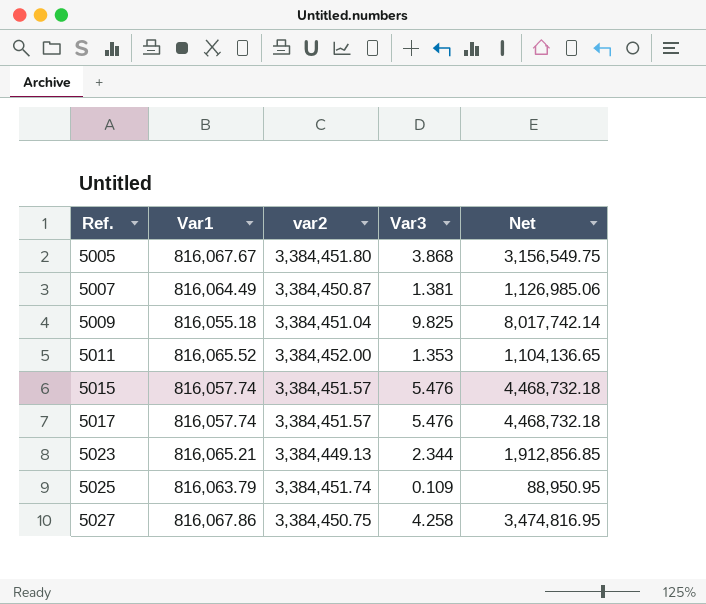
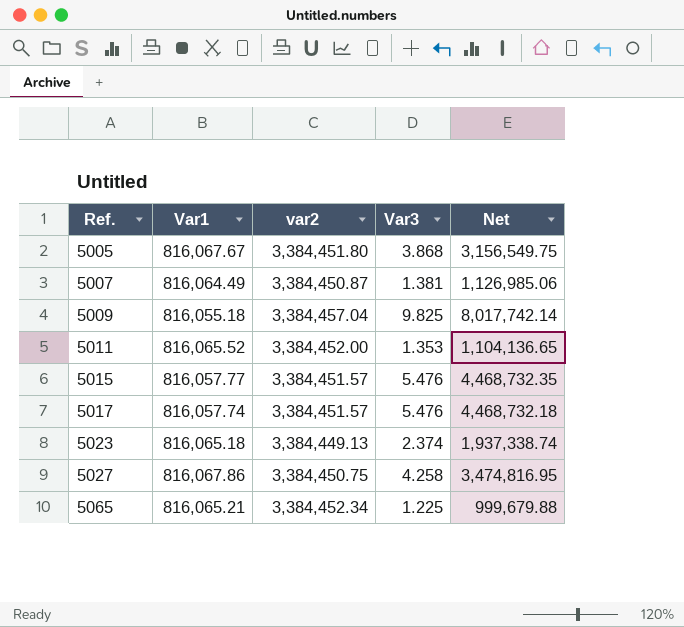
row 5025: 816,063.79 | 3,384,451.74 | 0.109 | 88,950.95 -> none
5009 | var2: 3,384,451.04 -> 3,384,457.04
5015 | Var1: 816,057.74 -> 816,057.77
5015 | Net: 4,468,732.18 -> 4,468,732.35
5023 | Var1: 816,065.21 -> 816,065.18
5023 | Var3: 2.344 -> 2.374
5023 | Net: 1,912,856.85 -> 1,937,338.74
row 5065: none -> 816,065.21 | 3,384,452.34 | 1.225 | 999,679.88

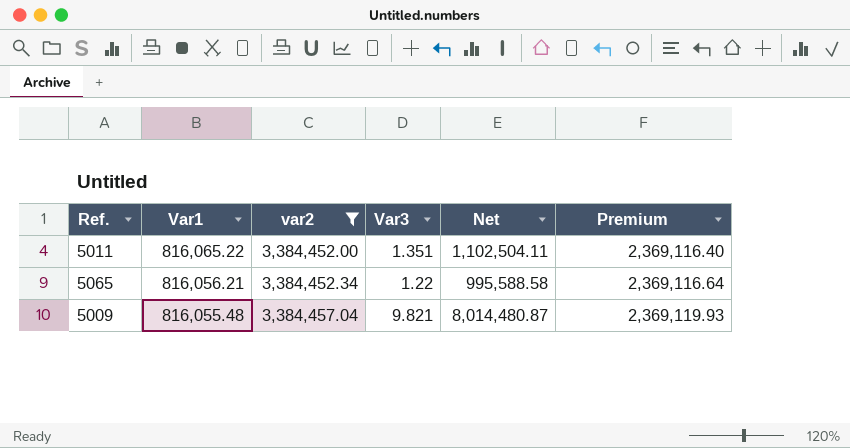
filter: none -> var2 >= 3,384,452.00
row order: Ref. ascending -> Var1 descending
column Premium | formula: none -> [var2] * 0.7
5011 | Var1: 816,065.52 -> 816,065.22
5011 | Var3: 1.353 -> 1.351
5011 | Net: 1,104,136.65 -> 1,102,504.11
5065 | Var1: 816,065.21 -> 816,056.21
5065 | Var3: 1.225 -> 1.22
5065 | Net: 999,679.88 -> 995,588.58
5009 | Var1: 816,055.18 -> 816,055.48
5009 | Var3: 9.825 -> 9.821
5009 | Net: 8,017,742.14 -> 8,014,480.87

